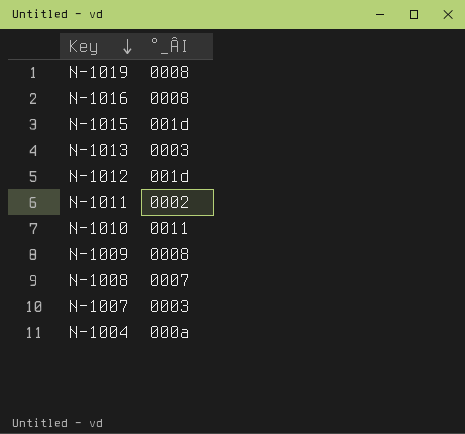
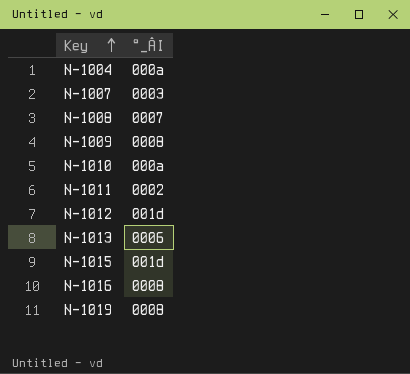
row order: Key descending -> Key ascending
N-1010 | °_ÂI: 0011 -> 000a
N-1013 | °_ÂI: 0003 -> 0006

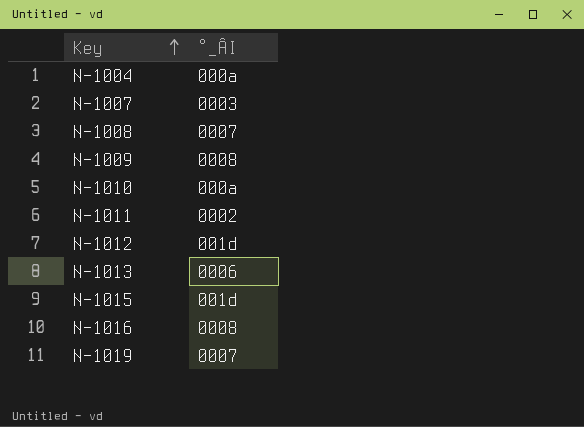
N-1019 | °_ÂI: 0008 -> 0007

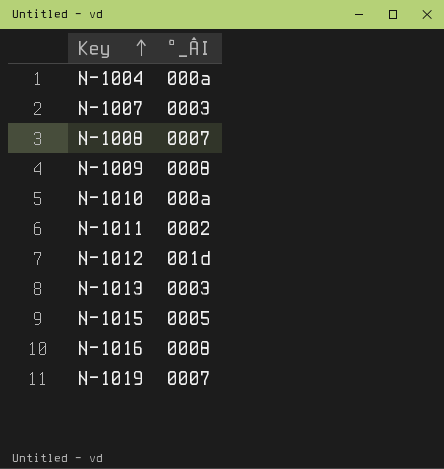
N-1013 | °_ÂI: 0006 -> 0003
N-1015 | °_ÂI: 001d -> 0005

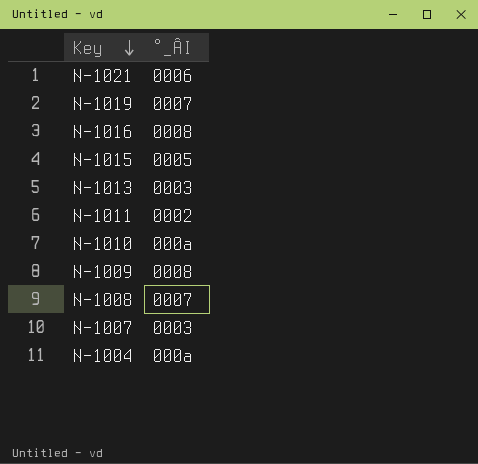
row order: Key ascending -> Key descending
row N-1012: 001d -> none
row N-1021: none -> 0006

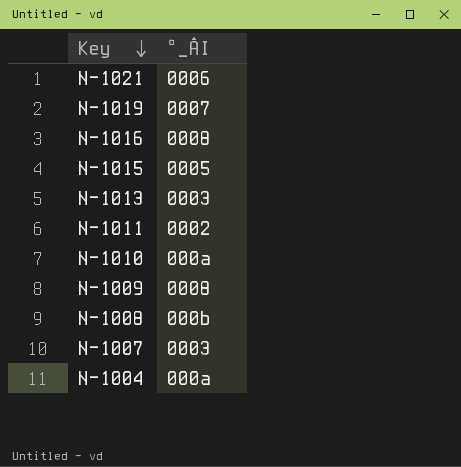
N-1008 | °_ÂI: 0007 -> 000b

